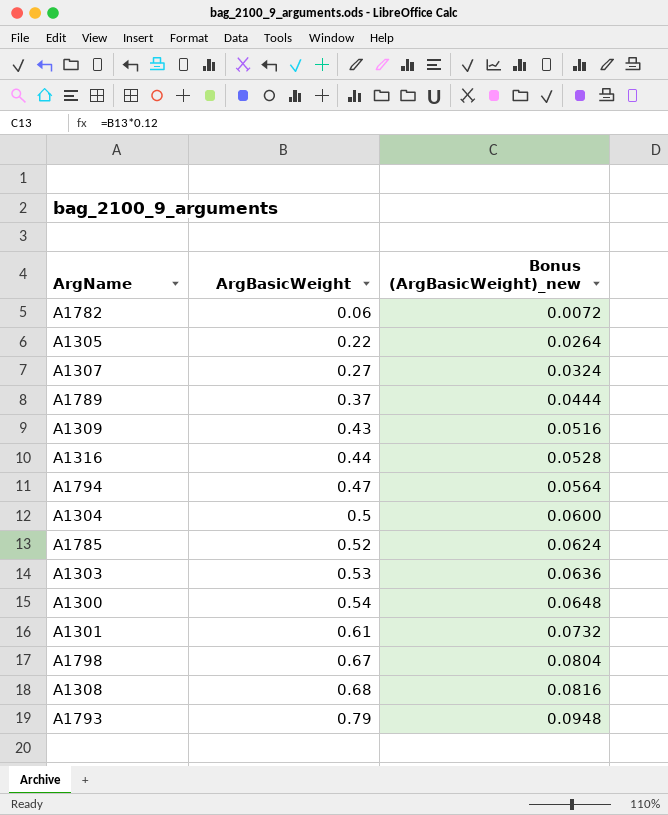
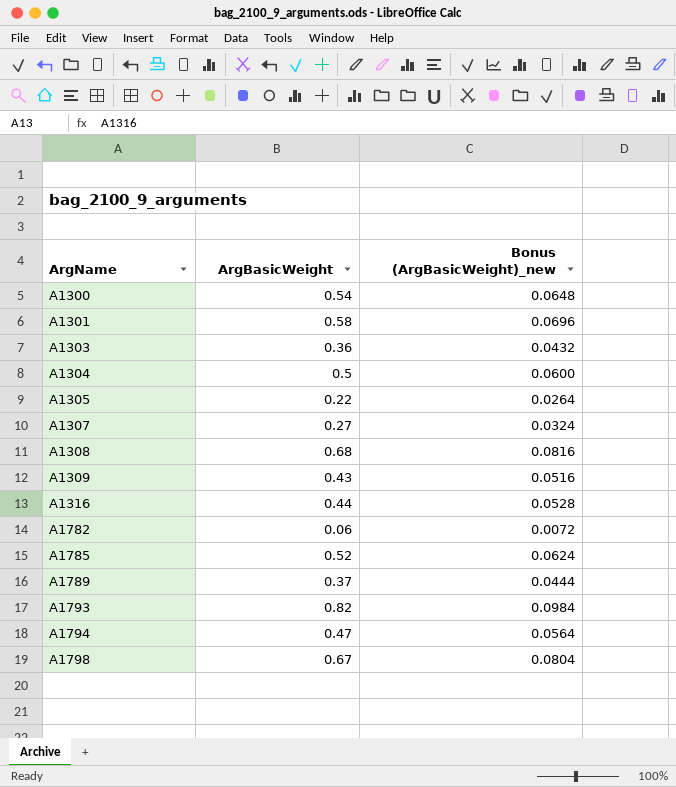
row order: ArgBasicWeight ascending -> ArgName ascending
A1301 | ArgBasicWeight: 0.61 -> 0.58
A1301 | Bonus (ArgBasicWeight)_new: 0.0732 -> 0.0696
A1303 | ArgBasicWeight: 0.53 -> 0.36
A1303 | Bonus (ArgBasicWeight)_new: 0.0636 -> 0.0432
A1793 | ArgBasicWeight: 0.79 -> 0.82
A1793 | Bonus (ArgBasicWeight)_new: 0.0948 -> 0.0984

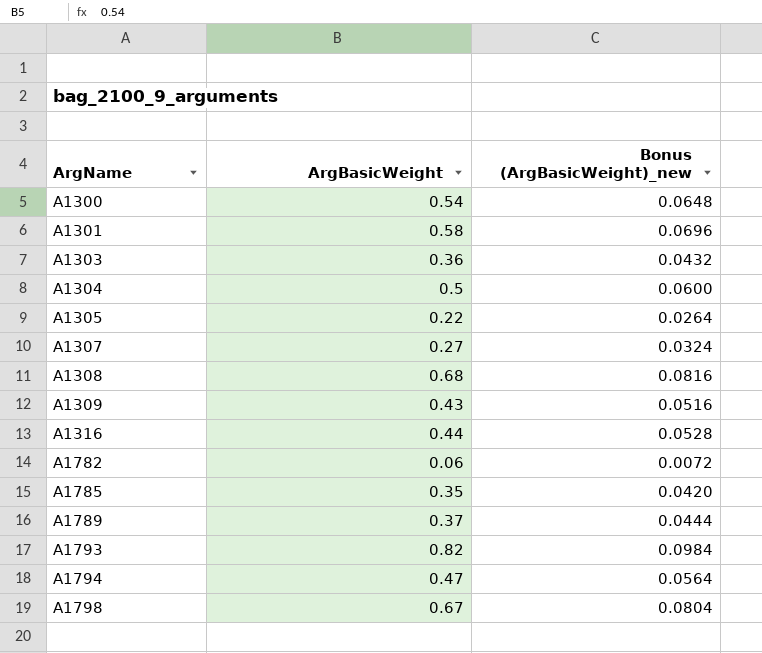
A1785 | ArgBasicWeight: 0.52 -> 0.35
A1785 | Bonus (ArgBasicWeight)_new: 0.0624 -> 0.0420

